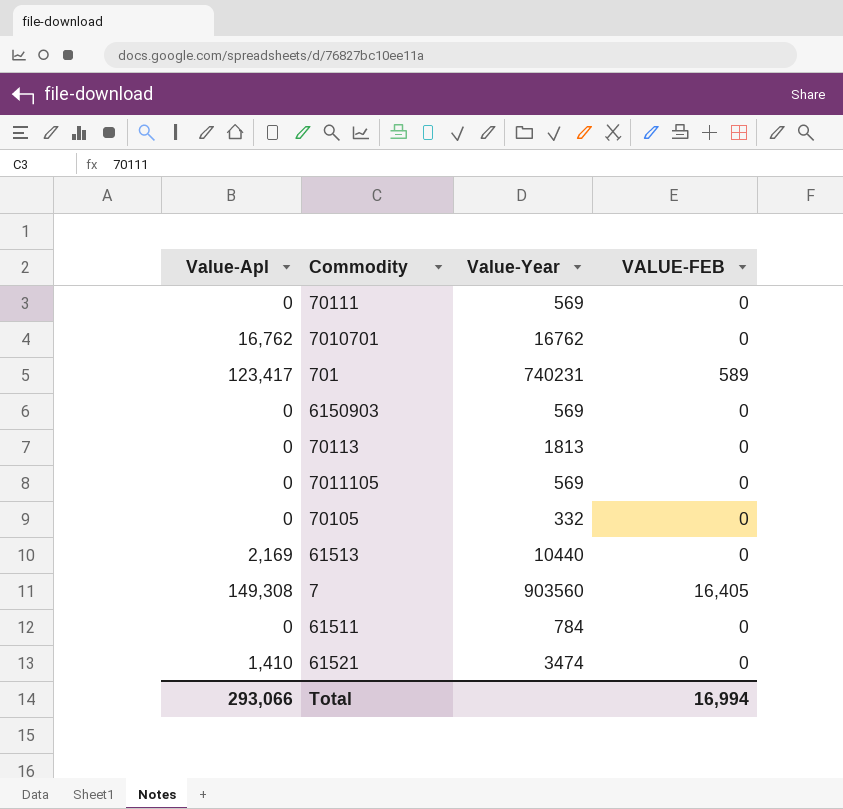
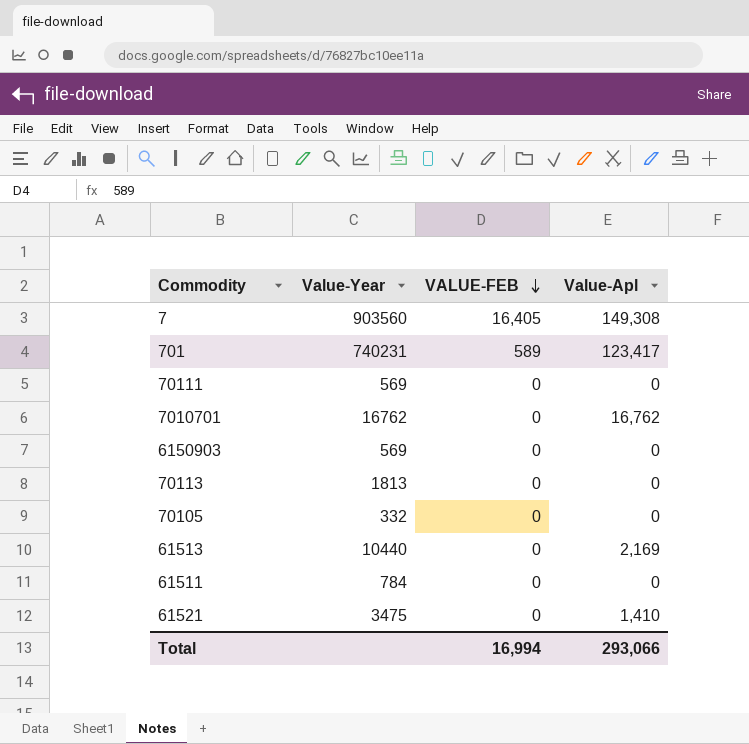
row order: none -> VALUE-FEB descending
column Value-Apl | position: 1 -> 4
row 7011105: 0 | 569 | 0 -> none
61521 | Value-Year: 3474 -> 3475

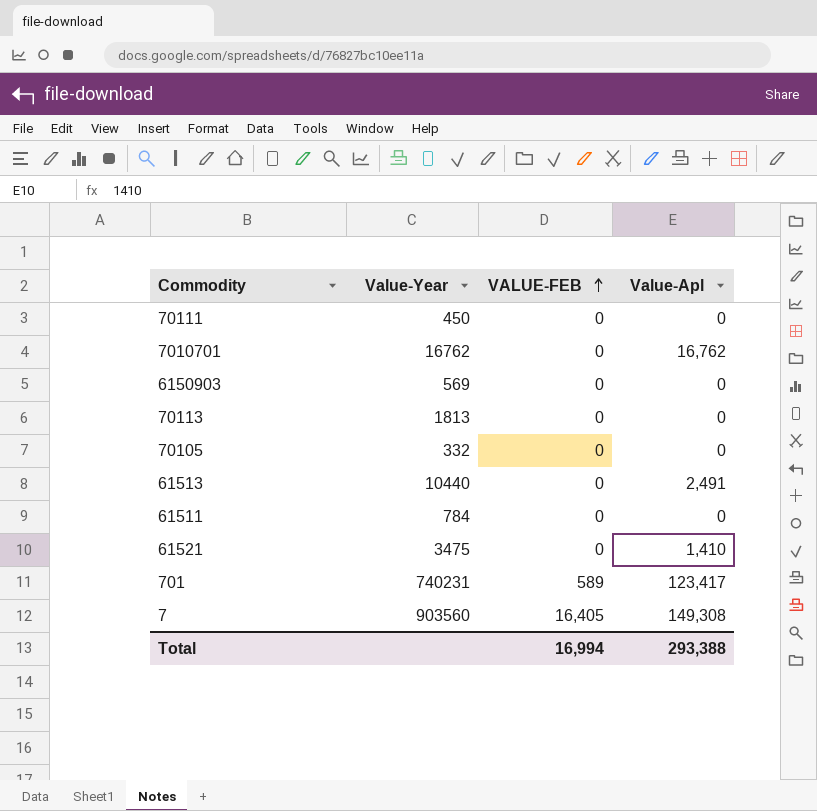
row order: VALUE-FEB descending -> VALUE-FEB ascending
70111 | Value-Year: 569 -> 450
61513 | Value-Apl: 2,169 -> 2,491
Total | Value-Apl: 293,066 -> 293,388

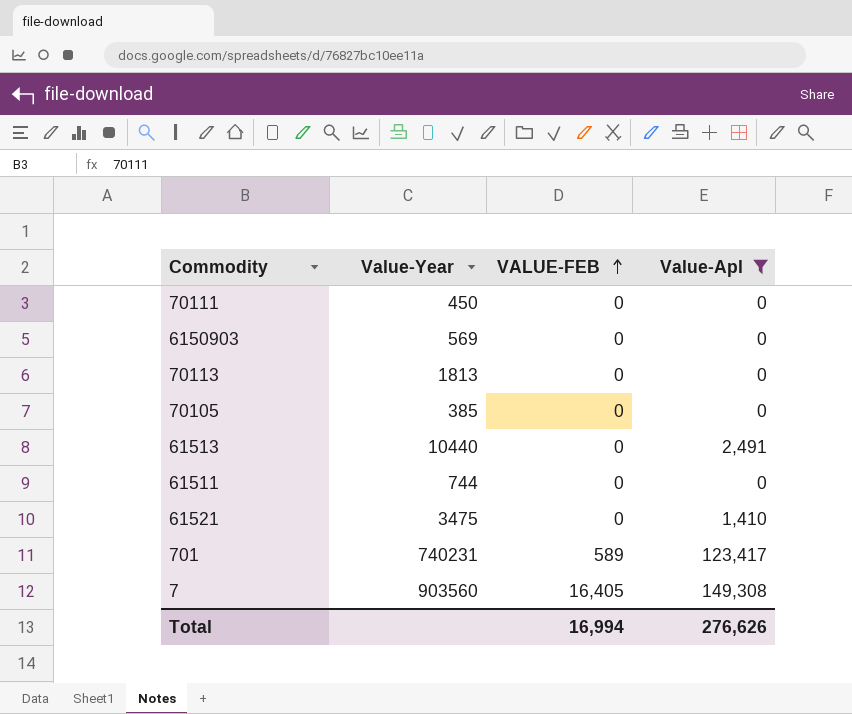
filter: none -> Value-Apl != 16,762
70105 | Value-Year: 332 -> 385
61511 | Value-Year: 784 -> 744
Total | Value-Apl: 293,388 -> 276,626

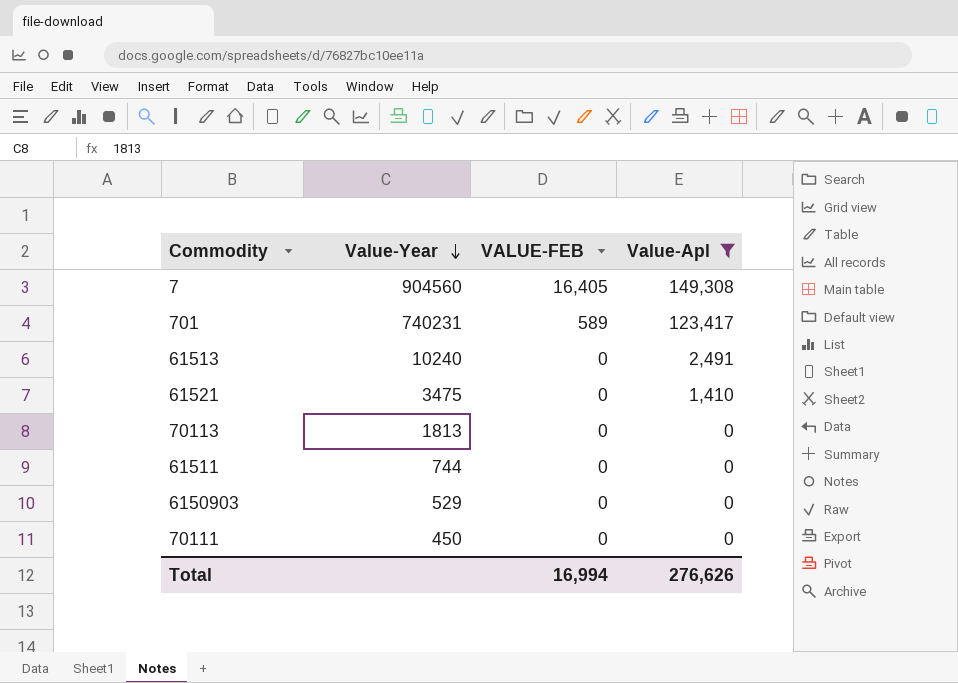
row order: VALUE-FEB ascending -> Value-Year descending
row 70105: 385 | 0 | 0 -> none
7 | Value-Year: 903560 -> 904560
61513 | Value-Year: 10440 -> 10240
6150903 | Value-Year: 569 -> 529

